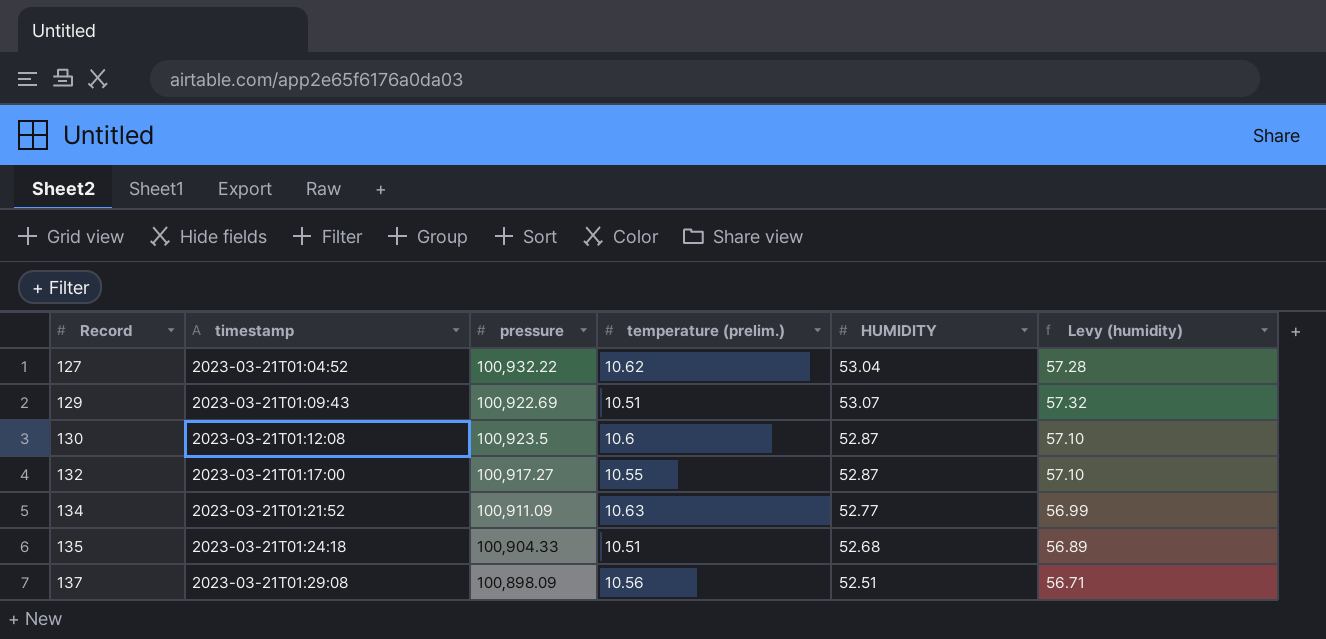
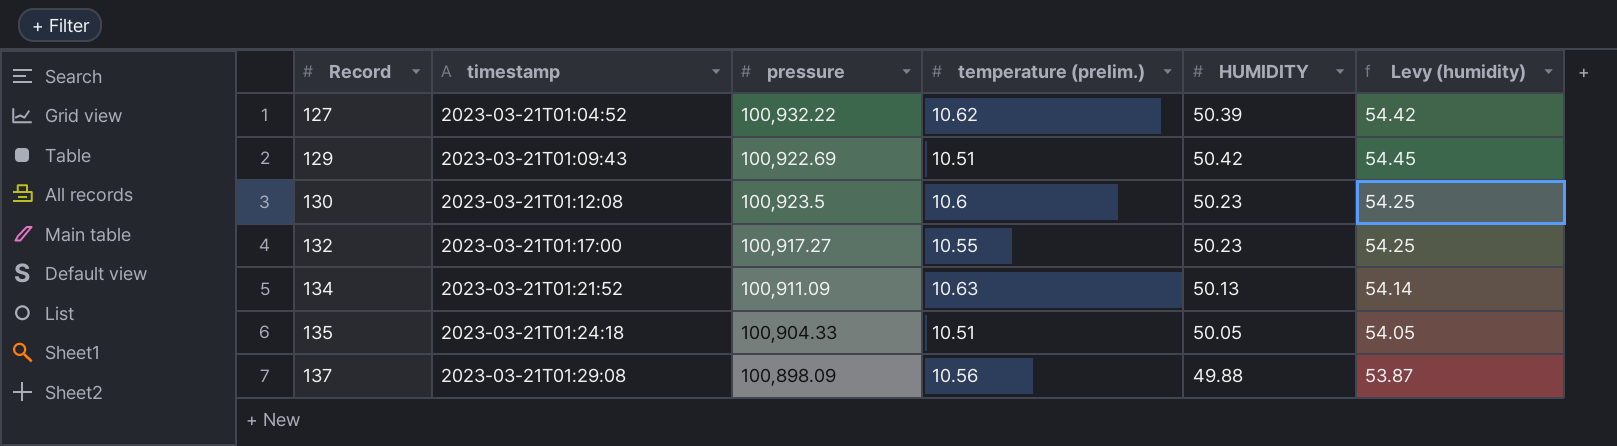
127 | HUMIDITY: 53.04 -> 50.39
127 | Levy (humidity): 57.28 -> 54.42
129 | HUMIDITY: 53.07 -> 50.42
129 | Levy (humidity): 57.32 -> 54.45
130 | HUMIDITY: 52.87 -> 50.23
130 | Levy (humidity): 57.10 -> 54.25
132 | HUMIDITY: 52.87 -> 50.23
132 | Levy (humidity): 57.10 -> 54.25
134 | HUMIDITY: 52.77 -> 50.13
134 | Levy (humidity): 56.99 -> 54.14
135 | HUMIDITY: 52.68 -> 50.05
135 | Levy (humidity): 56.89 -> 54.05
137 | HUMIDITY: 52.51 -> 49.88
137 | Levy (humidity): 56.71 -> 53.87

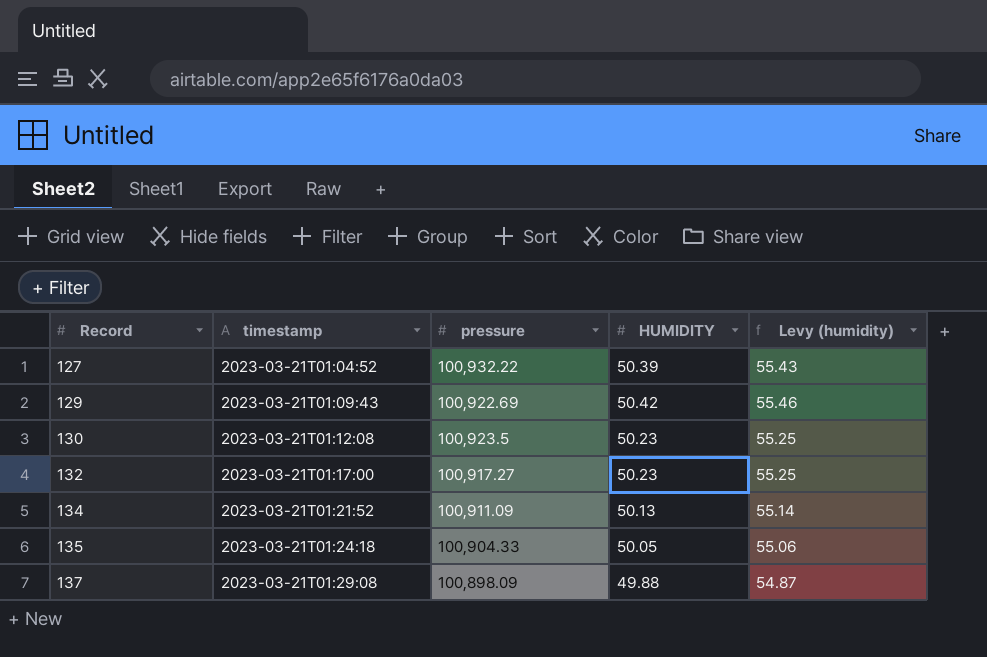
column temperature (prelim.) | position: 4 -> none
column Levy (humidity) | formula: [HUMIDITY] * 1.08 -> [HUMIDITY] * 1.1

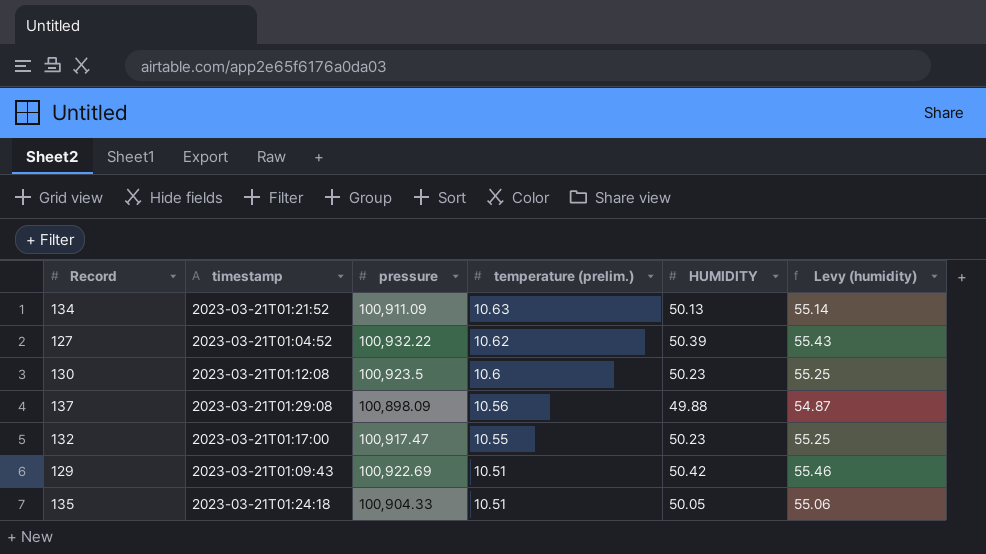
row order: Record ascending -> temperature (prelim.) descending
column temperature (prelim.) | position: none -> 4
132 | pressure: 100,917.27 -> 100,917.47

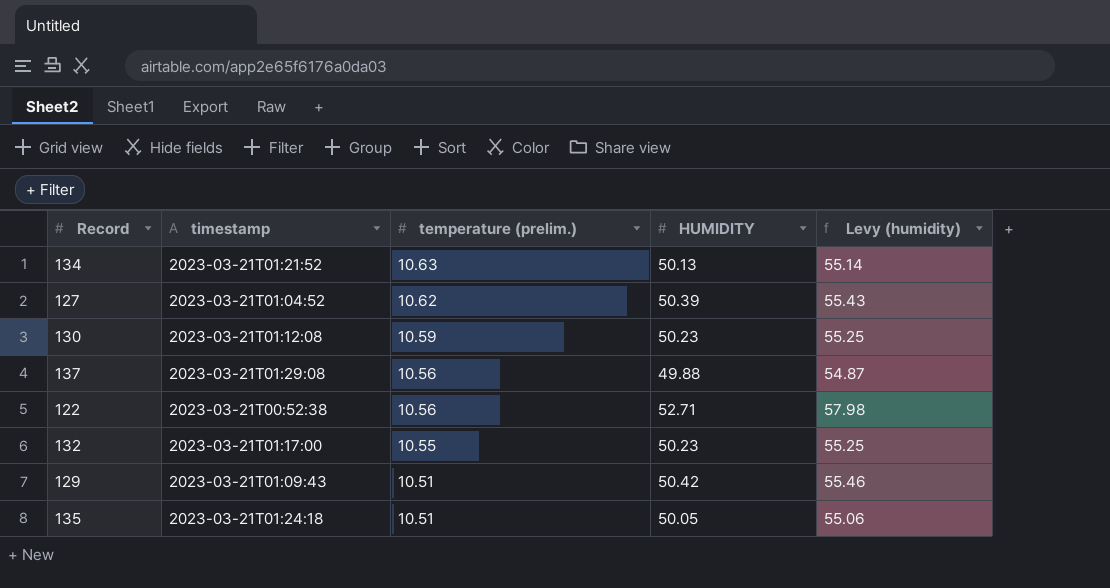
column pressure | position: 3 -> none
130 | temperature (prelim.): 10.6 -> 10.59
row 122: none -> 2023-03-21T00:52:38 | 10.56 | 52.71 | 57.98

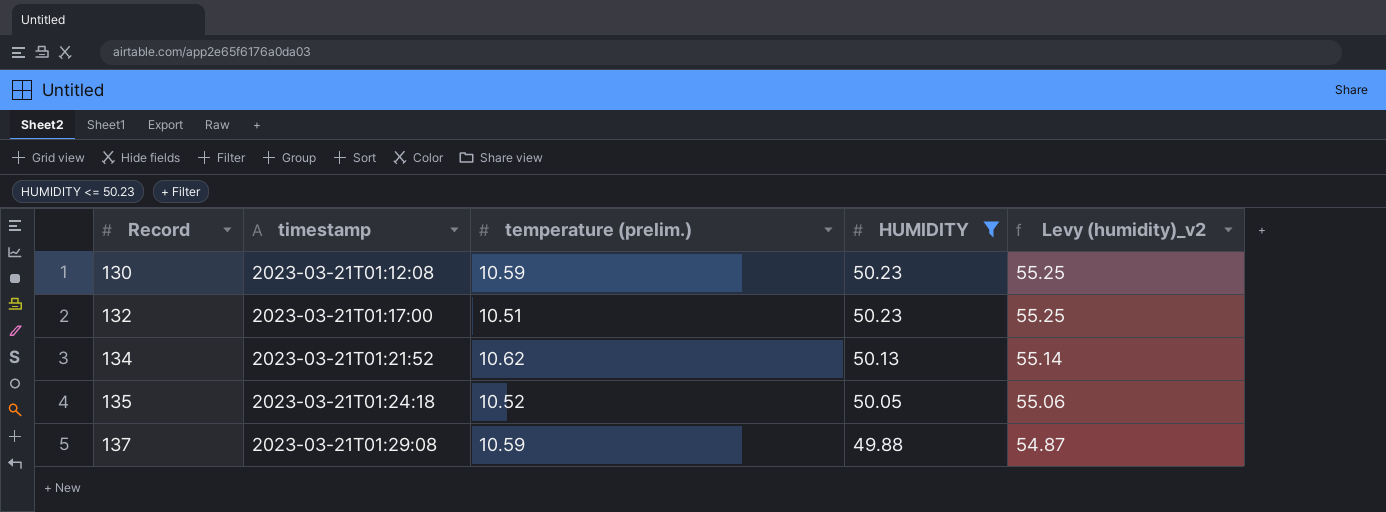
filter: none -> HUMIDITY <= 50.23
row order: temperature (prelim.) descending -> Record ascending
column name: Levy (humidity) -> Levy (humidity)_v2
132 | temperature (prelim.): 10.55 -> 10.51
134 | temperature (prelim.): 10.63 -> 10.62
135 | temperature (prelim.): 10.51 -> 10.52
137 | temperature (prelim.): 10.56 -> 10.59

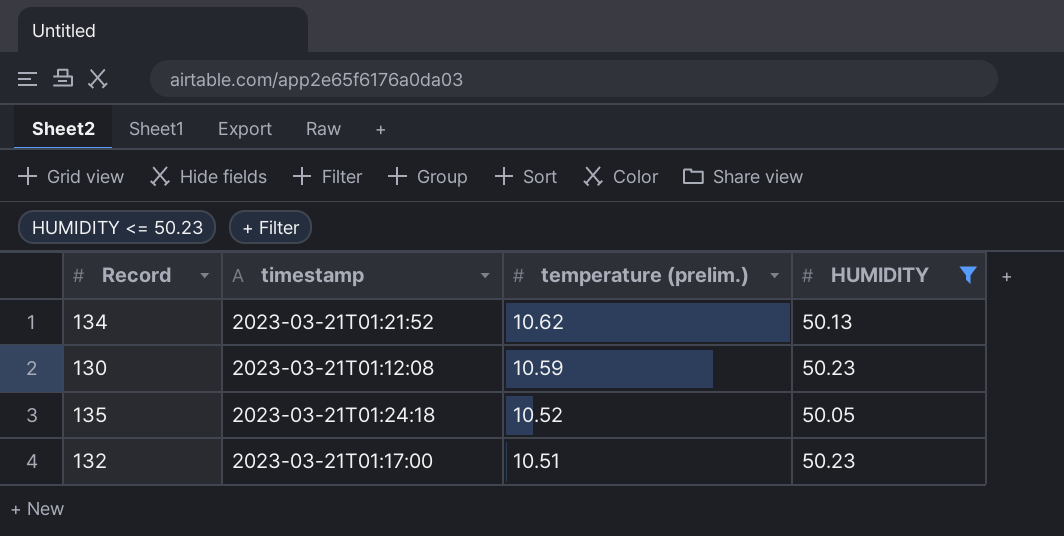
row order: Record ascending -> temperature (prelim.) descending
column Levy (humidity)_v2 | formula: [HUMIDITY] * 1.1 -> none
row 137: 2023-03-21T01:29:08 | 10.59 | 49.88 | 54.87 -> none

